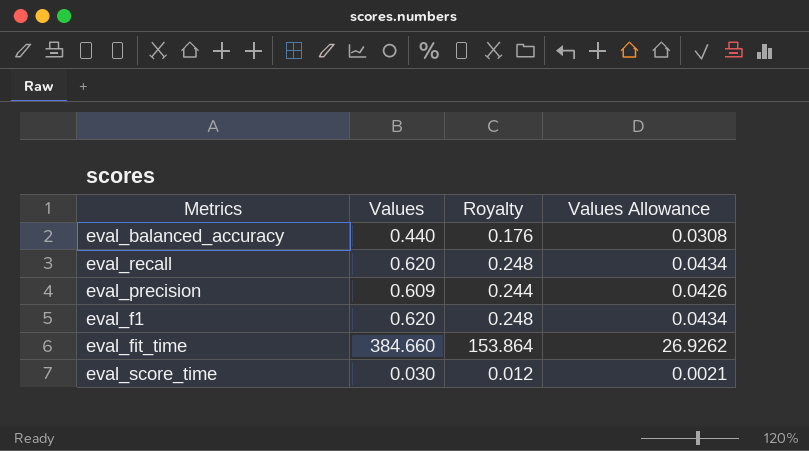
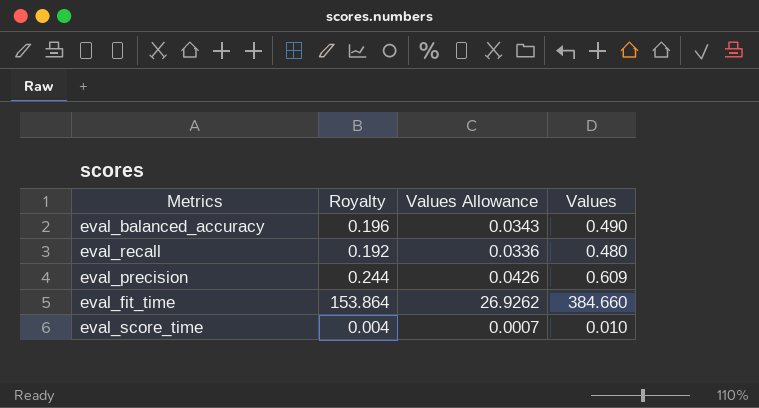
column Values | position: 2 -> 4
row eval_f1: 0.620 | 0.248 | 0.0434 -> none
eval_balanced_accuracy | Royalty: 0.176 -> 0.196
eval_balanced_accuracy | Values Allowance: 0.0308 -> 0.0343
eval_balanced_accuracy | Values: 0.440 -> 0.490
eval_recall | Royalty: 0.248 -> 0.192
eval_recall | Values Allowance: 0.0434 -> 0.0336
eval_recall | Values: 0.620 -> 0.480
eval_score_time | Royalty: 0.012 -> 0.004
eval_score_time | Values Allowance: 0.0021 -> 0.0007
eval_score_time | Values: 0.030 -> 0.010

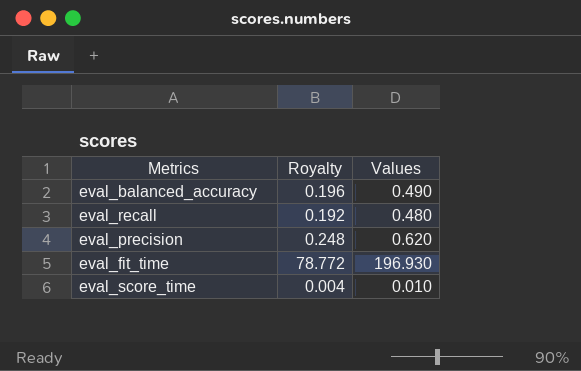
column Values Allowance | formula: [Values] * 0.07 -> none
eval_precision | Royalty: 0.244 -> 0.248
eval_precision | Values: 0.609 -> 0.620
eval_fit_time | Royalty: 153.864 -> 78.772
eval_fit_time | Values: 384.660 -> 196.930

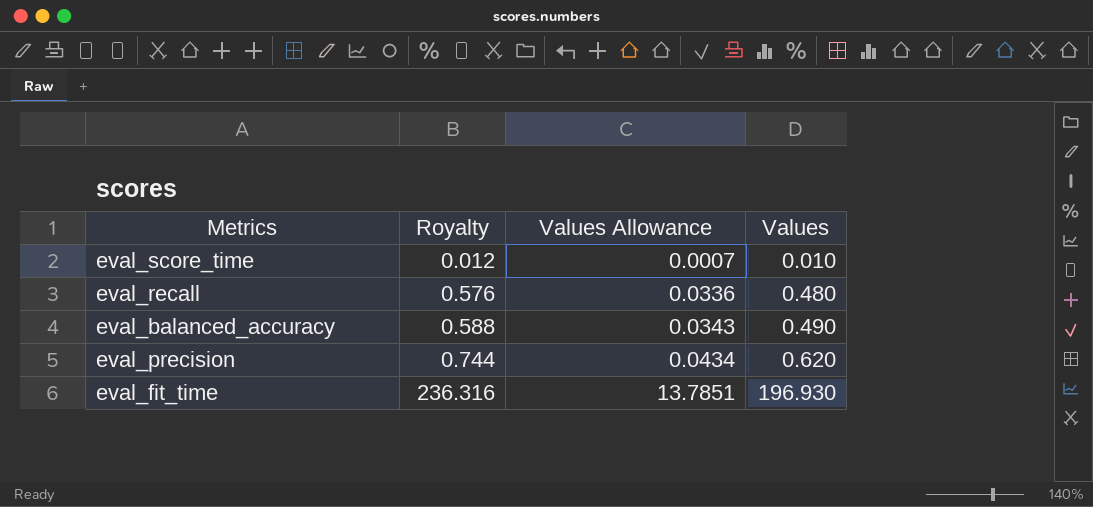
row order: none -> Royalty ascending
column Royalty | formula: [Values] * 0.4 -> [Values] * 1.2
column Values Allowance | formula: none -> [Values] * 0.07

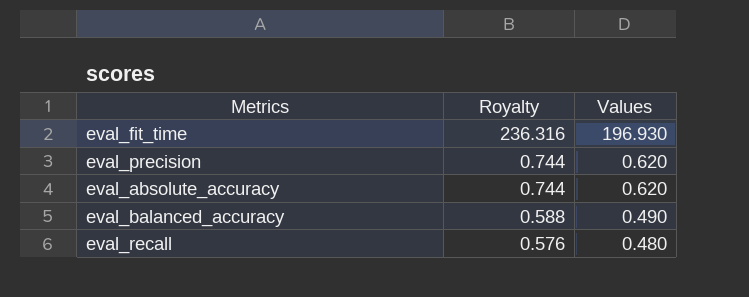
row order: Royalty ascending -> Royalty descending
column Values Allowance | formula: [Values] * 0.07 -> none
row eval_score_time: 0.012 | 0.0007 | 0.010 -> none
row eval_absolute_accuracy: none -> 0.744 | 0.620

